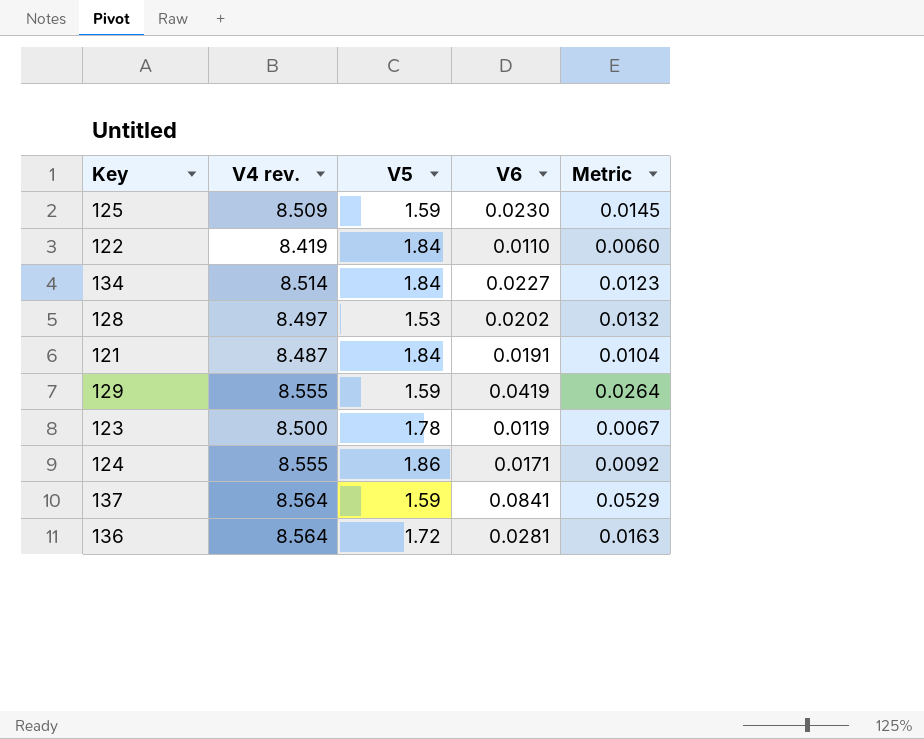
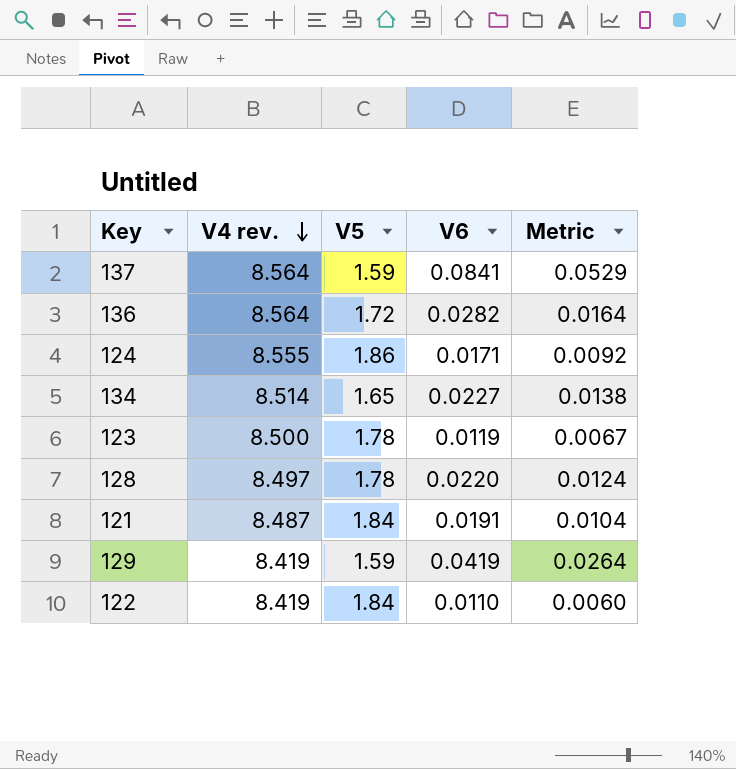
row order: none -> V4 rev. descending
row 125: 8.509 | 1.59 | 0.0230 | 0.0145 -> none
136 | V6: 0.0281 -> 0.0282
136 | Metric: 0.0163 -> 0.0164
134 | V5: 1.84 -> 1.65
134 | Metric: 0.0123 -> 0.0138
128 | V5: 1.53 -> 1.78
128 | V6: 0.0202 -> 0.0220
128 | Metric: 0.0132 -> 0.0124
129 | V4 rev.: 8.555 -> 8.419

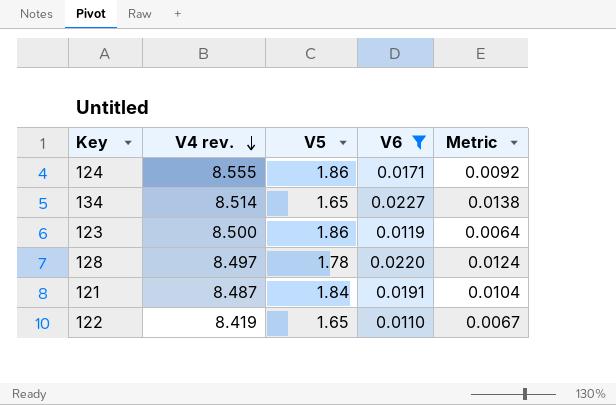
filter: none -> V6 <= 0.0227
123 | V5: 1.78 -> 1.86
123 | Metric: 0.0067 -> 0.0064
122 | V5: 1.84 -> 1.65
122 | Metric: 0.0060 -> 0.0067

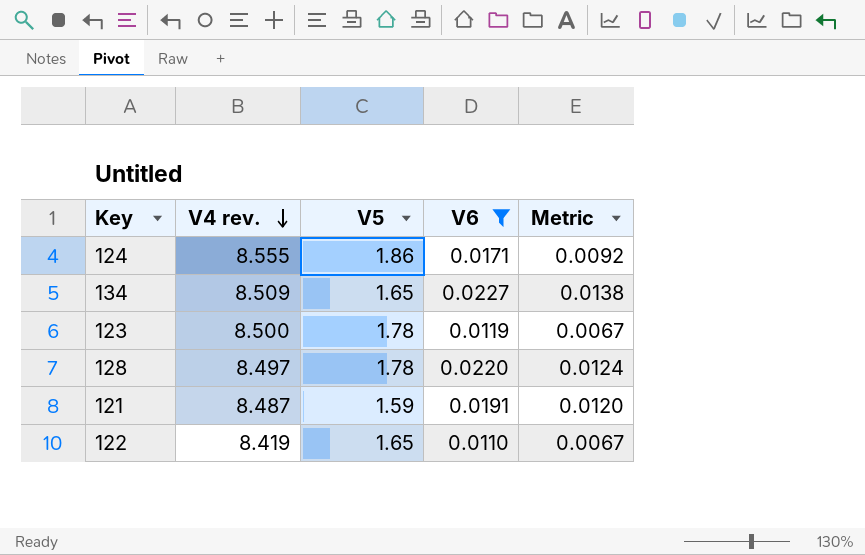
134 | V4 rev.: 8.514 -> 8.509
123 | V5: 1.86 -> 1.78
123 | Metric: 0.0064 -> 0.0067
121 | V5: 1.84 -> 1.59
121 | Metric: 0.0104 -> 0.0120

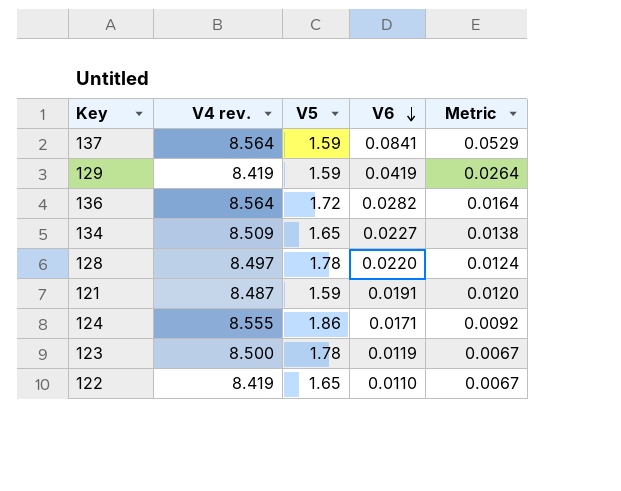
filter: V6 <= 0.0227 -> none
row order: V4 rev. descending -> V6 descending

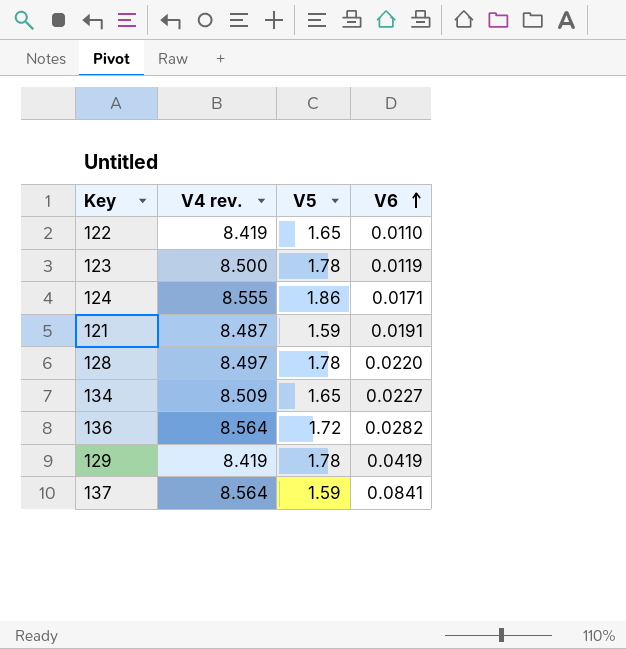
row order: V6 descending -> V6 ascending
column Metric | formula: [V6] / [V5] -> none
129 | V5: 1.59 -> 1.78

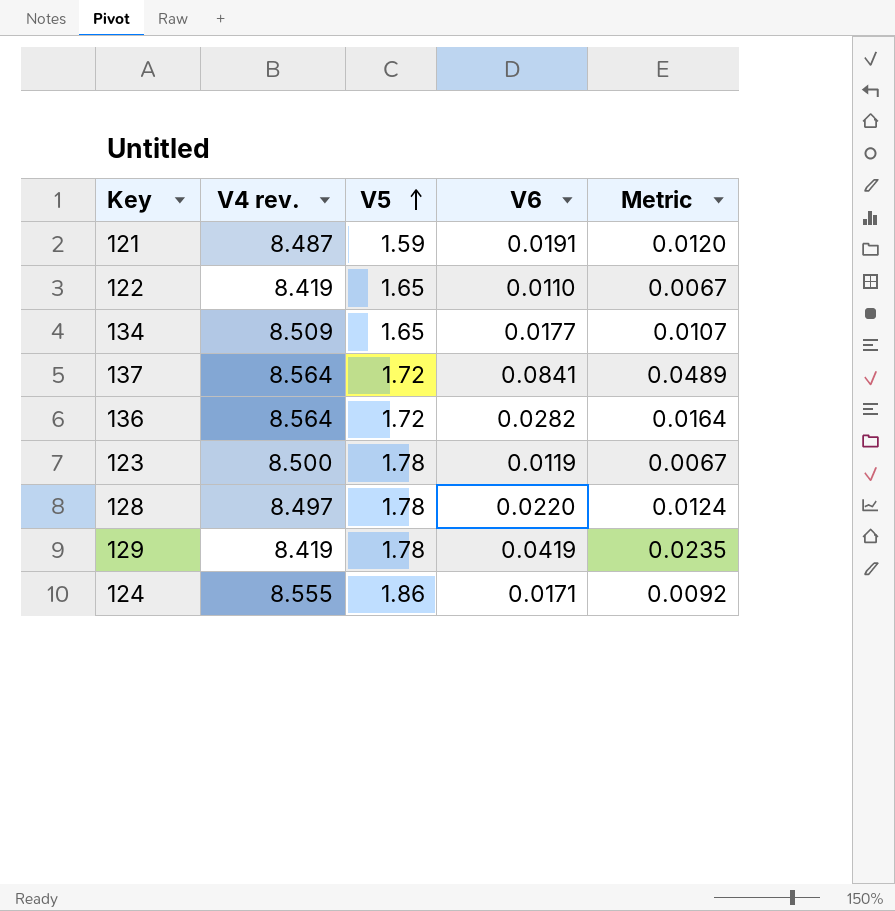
row order: V6 ascending -> V5 ascending
column Metric | formula: none -> [V6] / [V5]
134 | V6: 0.0227 -> 0.0177
137 | V5: 1.59 -> 1.72

